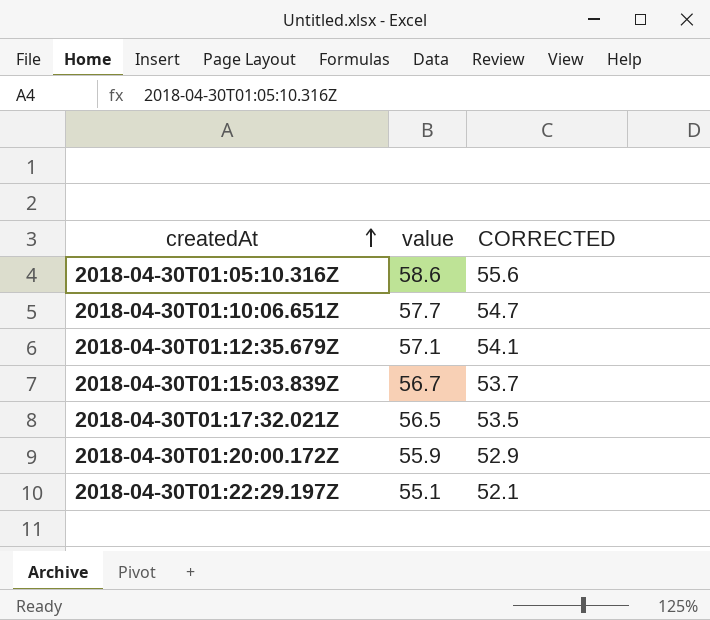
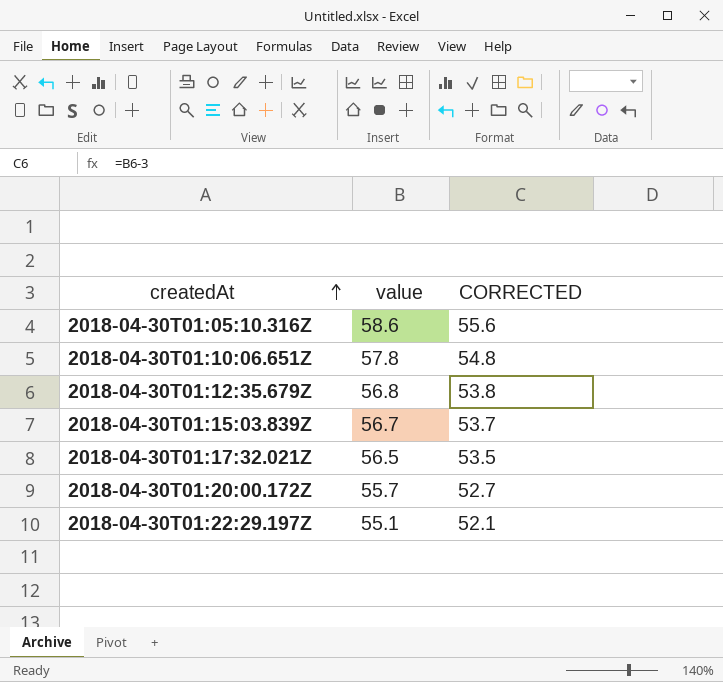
2018-04-30T01:10:06.651Z | value: 57.7 -> 57.8
2018-04-30T01:10:06.651Z | CORRECTED: 54.7 -> 54.8
2018-04-30T01:12:35.679Z | value: 57.1 -> 56.8
2018-04-30T01:12:35.679Z | CORRECTED: 54.1 -> 53.8
2018-04-30T01:20:00.172Z | value: 55.9 -> 55.7
2018-04-30T01:20:00.172Z | CORRECTED: 52.9 -> 52.7

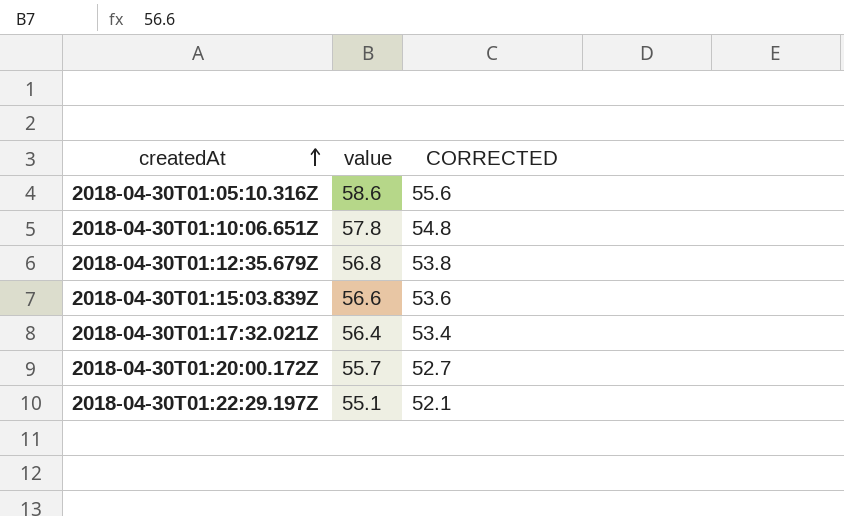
2018-04-30T01:15:03.839Z | value: 56.7 -> 56.6
2018-04-30T01:15:03.839Z | CORRECTED: 53.7 -> 53.6
2018-04-30T01:17:32.021Z | value: 56.5 -> 56.4
2018-04-30T01:17:32.021Z | CORRECTED: 53.5 -> 53.4

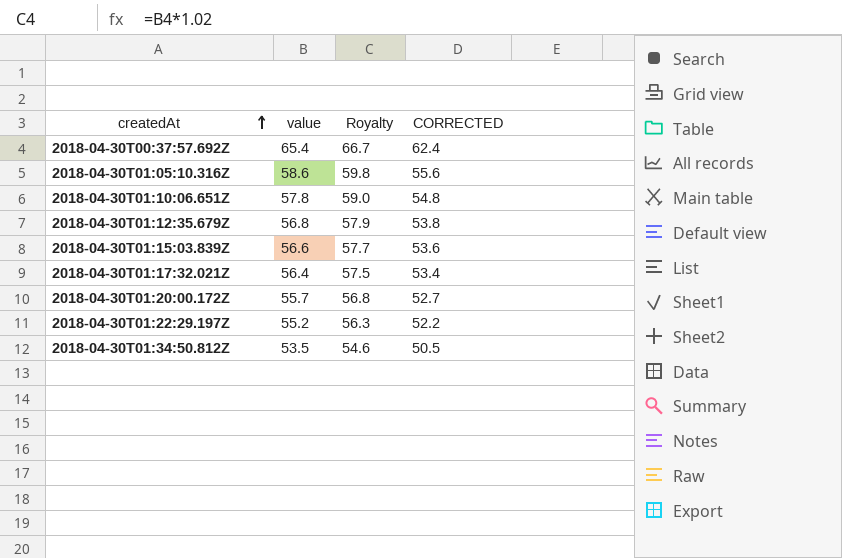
column Royalty | formula: none -> [value] * 1.02
row 2018-04-30T00:37:57.692Z: none -> 65.4 | 66.7 | 62.4
2018-04-30T01:22:29.197Z | value: 55.1 -> 55.2
2018-04-30T01:22:29.197Z | CORRECTED: 52.1 -> 52.2
row 2018-04-30T01:34:50.812Z: none -> 53.5 | 54.6 | 50.5

